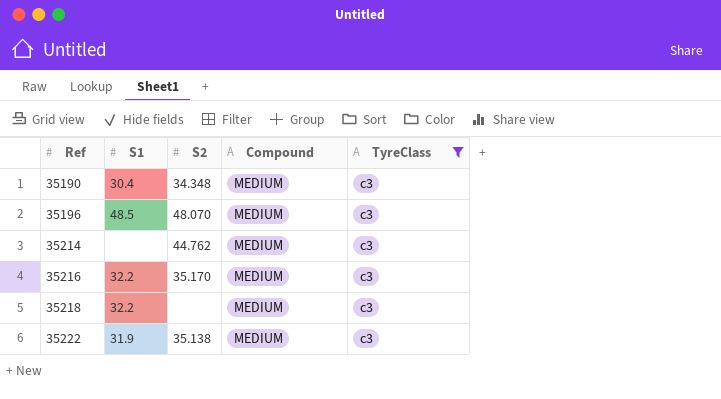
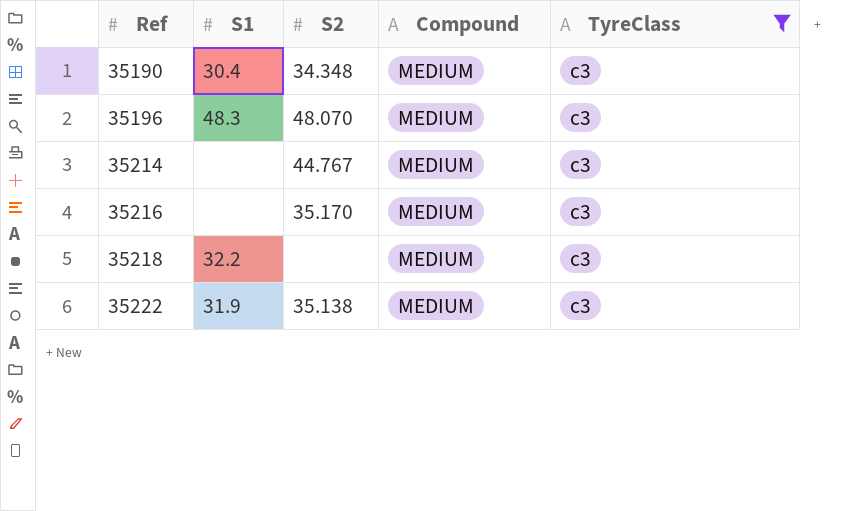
35196 | S1: 48.5 -> 48.3
35214 | S2: 44.762 -> 44.767
35216 | S1: 32.2 -> none

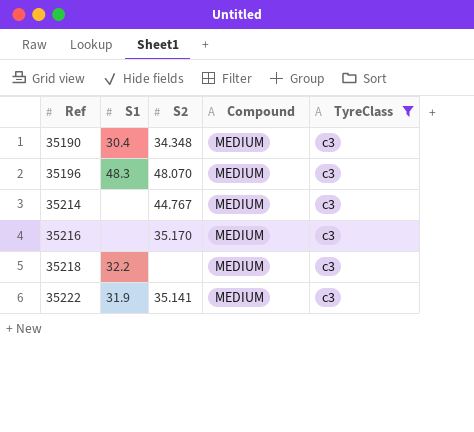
35222 | S2: 35.138 -> 35.141

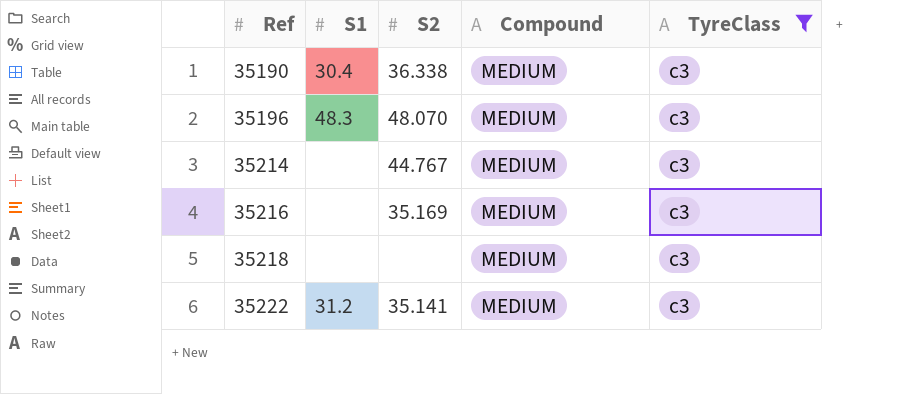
35190 | S2: 34.348 -> 36.338
35216 | S2: 35.170 -> 35.169
35218 | S1: 32.2 -> none
35222 | S1: 31.9 -> 31.2

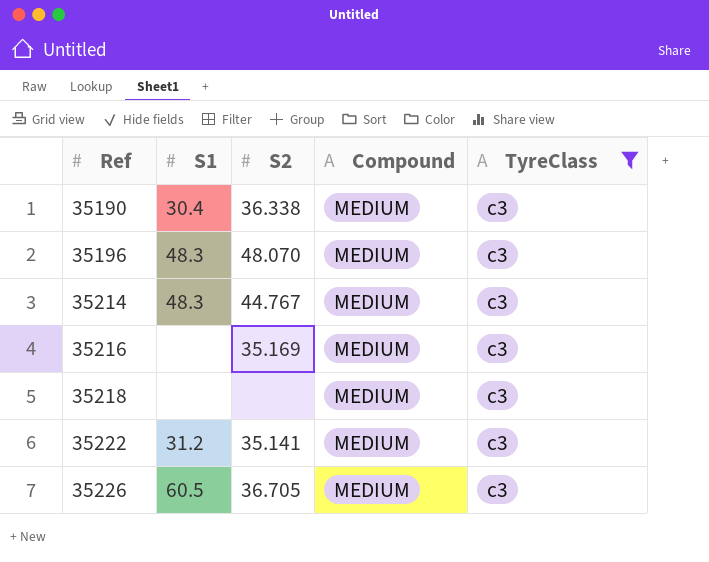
35214 | S1: none -> 48.3
row 35226: none -> 60.5 | 36.705 | MEDIUM | c3

